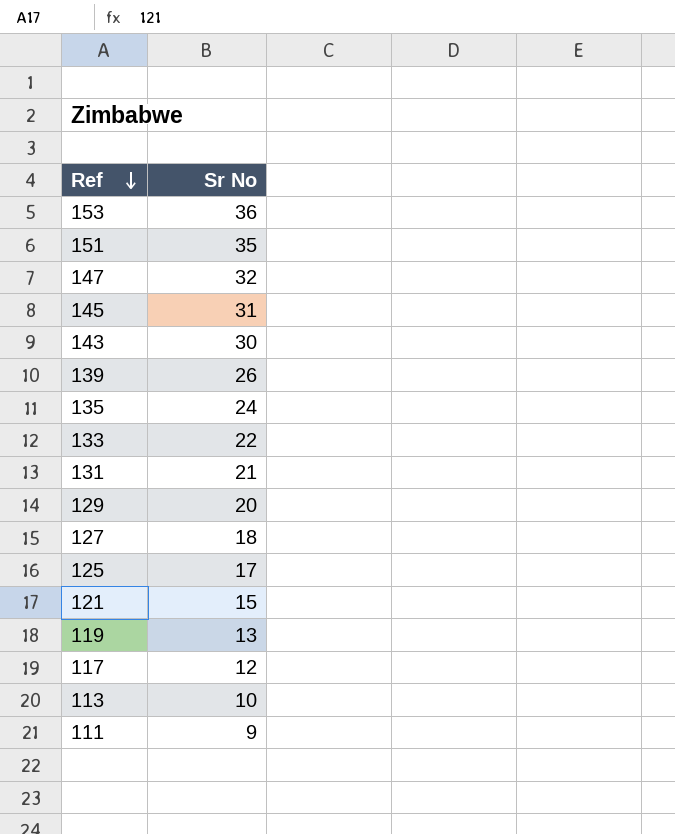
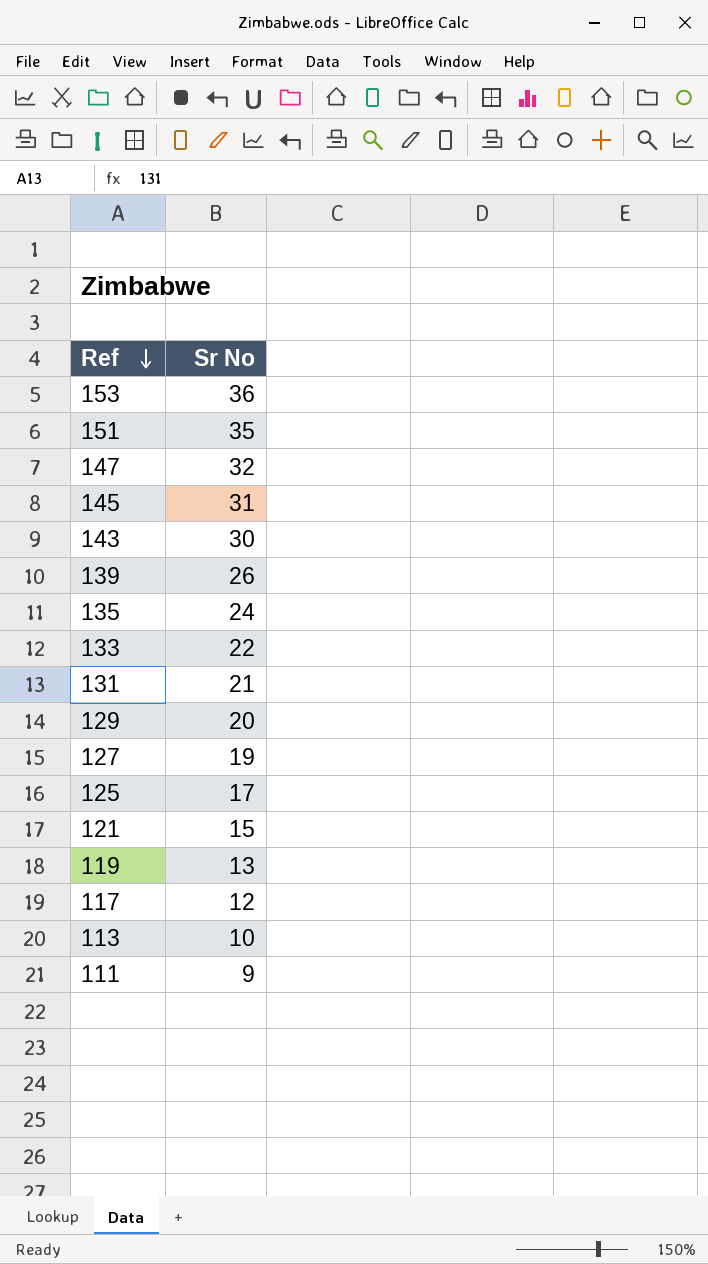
127 | Sr No: 18 -> 19

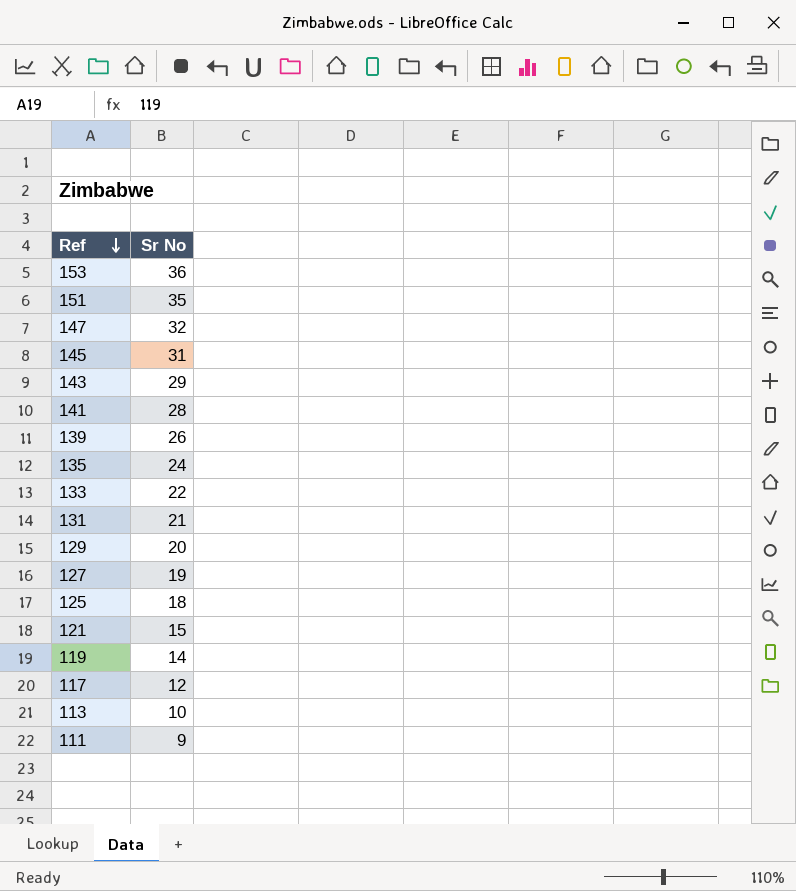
143 | Sr No: 30 -> 29
row 141: none -> 28
125 | Sr No: 17 -> 18
119 | Sr No: 13 -> 14

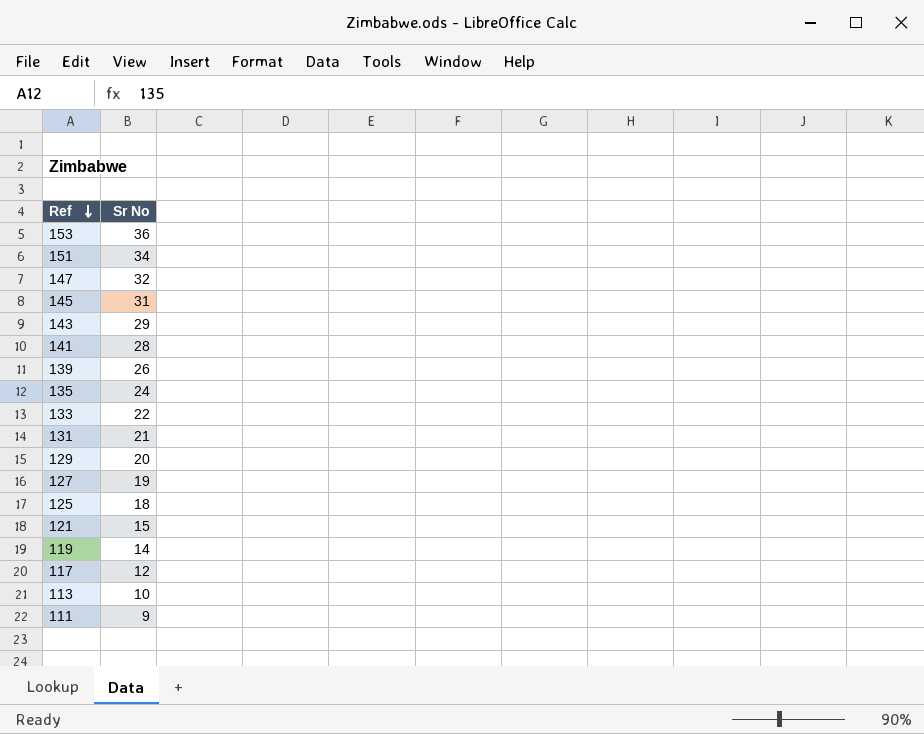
151 | Sr No: 35 -> 34

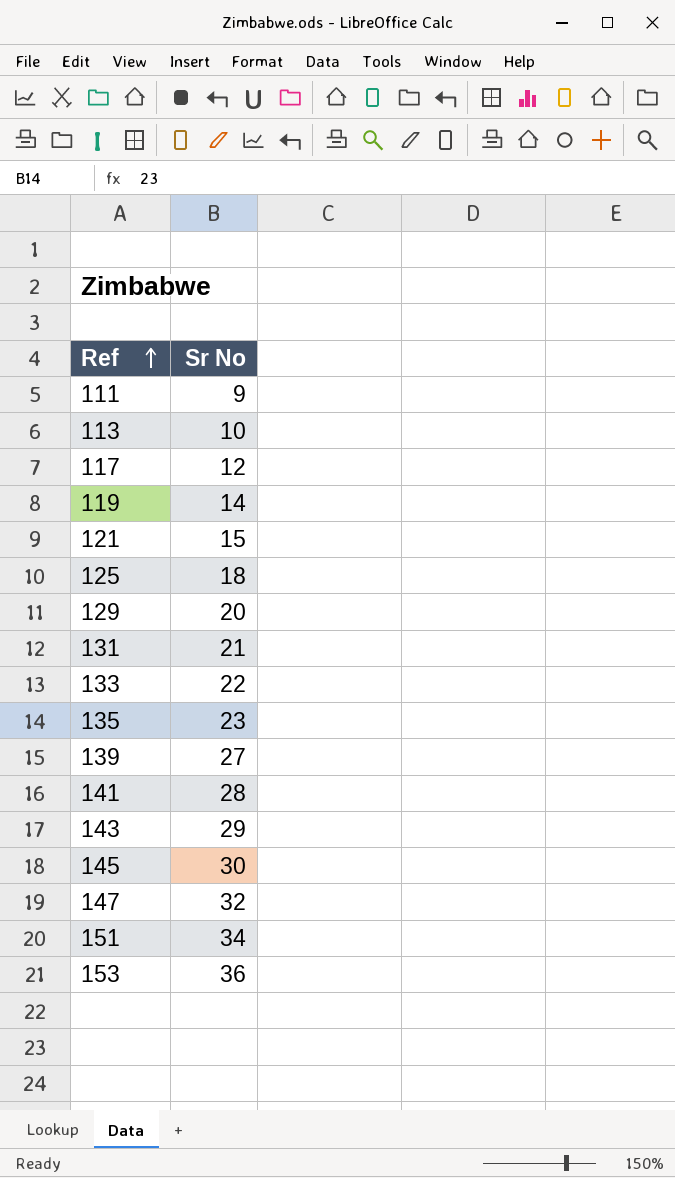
row order: Ref descending -> Ref ascending
row 127: 19 -> none
135 | Sr No: 24 -> 23
139 | Sr No: 26 -> 27
145 | Sr No: 31 -> 30

